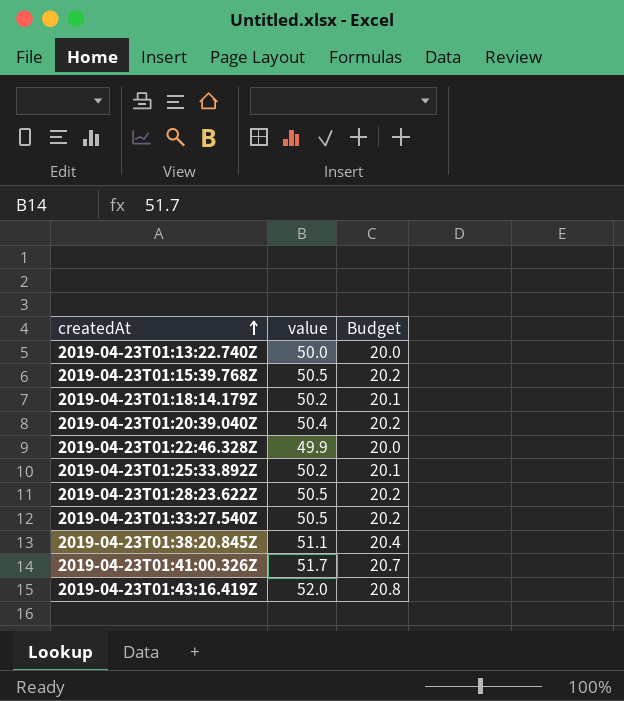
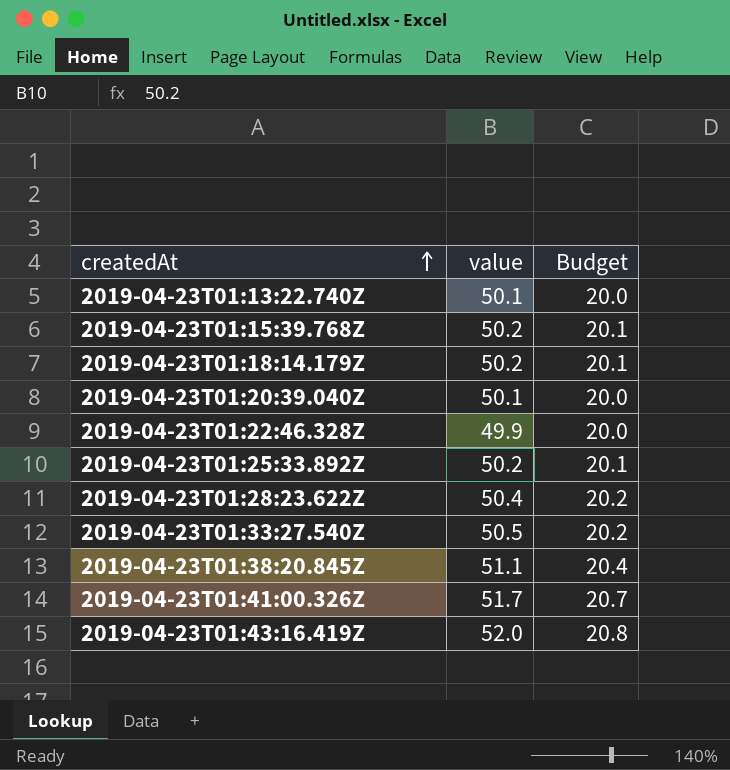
2019-04-23T01:13:22.740Z | value: 50.0 -> 50.1
2019-04-23T01:15:39.768Z | value: 50.5 -> 50.2
2019-04-23T01:15:39.768Z | Budget: 20.2 -> 20.1
2019-04-23T01:20:39.040Z | value: 50.4 -> 50.1
2019-04-23T01:20:39.040Z | Budget: 20.2 -> 20.0
2019-04-23T01:28:23.622Z | value: 50.5 -> 50.4

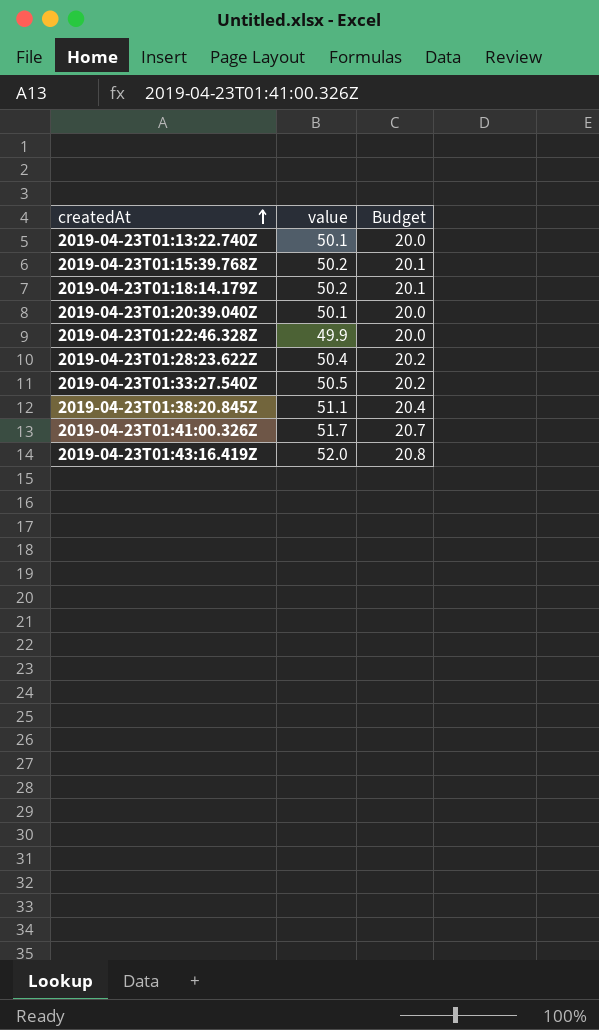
row 2019-04-23T01:25:33.892Z: 50.2 | 20.1 -> none

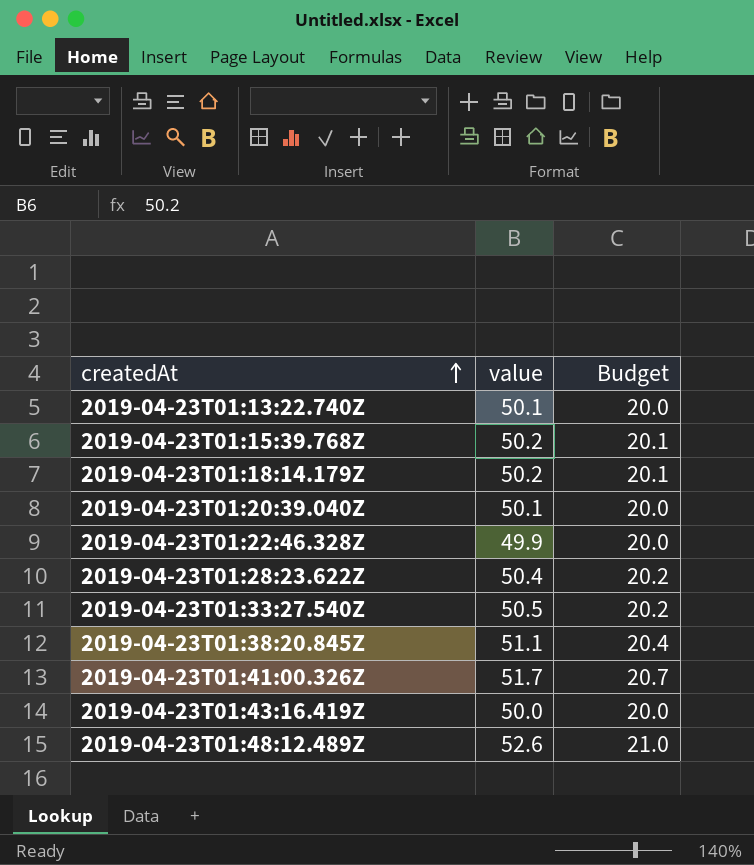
2019-04-23T01:43:16.419Z | value: 52.0 -> 50.0
2019-04-23T01:43:16.419Z | Budget: 20.8 -> 20.0
row 2019-04-23T01:48:12.489Z: none -> 52.6 | 21.0

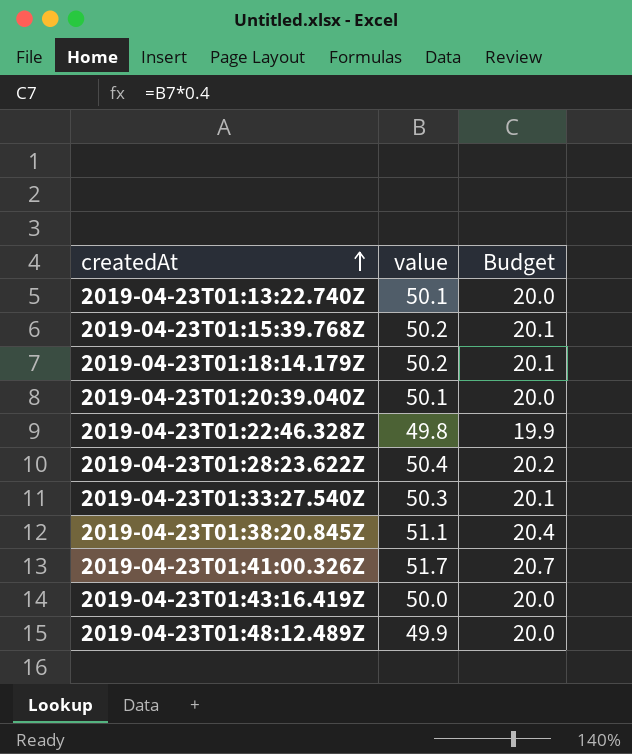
2019-04-23T01:22:46.328Z | value: 49.9 -> 49.8
2019-04-23T01:22:46.328Z | Budget: 20.0 -> 19.9
2019-04-23T01:33:27.540Z | value: 50.5 -> 50.3
2019-04-23T01:33:27.540Z | Budget: 20.2 -> 20.1
2019-04-23T01:48:12.489Z | value: 52.6 -> 49.9
2019-04-23T01:48:12.489Z | Budget: 21.0 -> 20.0

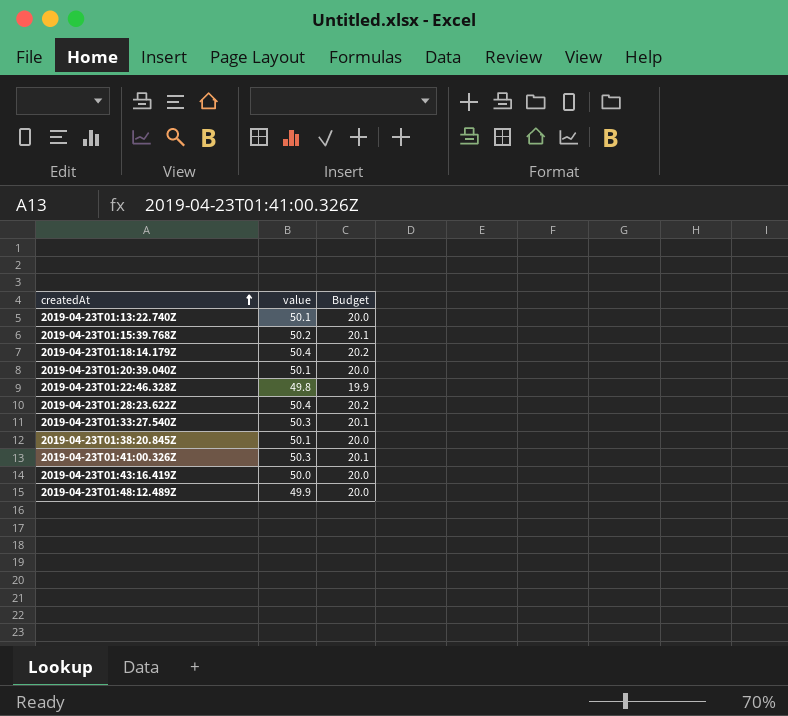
2019-04-23T01:18:14.179Z | value: 50.2 -> 50.4
2019-04-23T01:18:14.179Z | Budget: 20.1 -> 20.2
2019-04-23T01:38:20.845Z | value: 51.1 -> 50.1
2019-04-23T01:38:20.845Z | Budget: 20.4 -> 20.0
2019-04-23T01:41:00.326Z | value: 51.7 -> 50.3
2019-04-23T01:41:00.326Z | Budget: 20.7 -> 20.1

